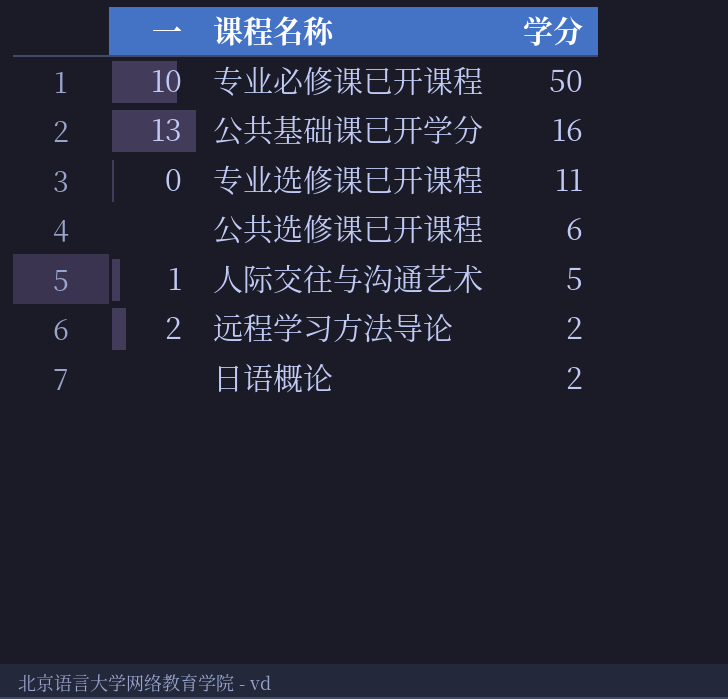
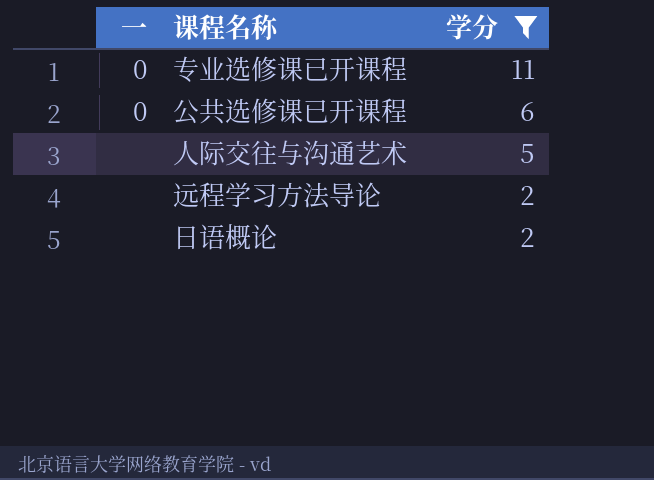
filter: none -> 学分 <= 11
公共选修课已开课程 | 一: none -> 0
人际交往与沟通艺术 | 一: 1 -> none
远程学习方法导论 | 一: 2 -> none

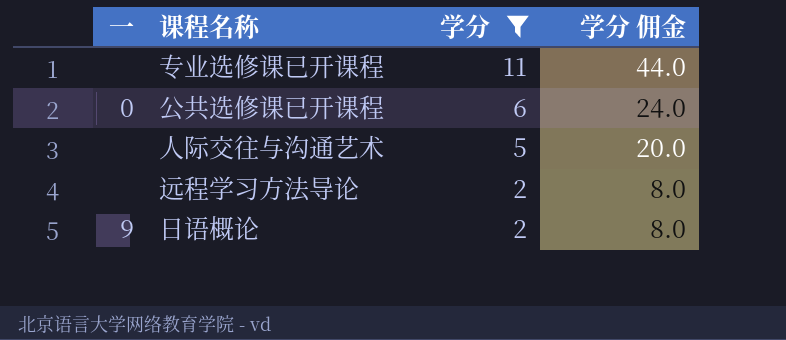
column 学分 佣金 | formula: none -> [学分] * 4
专业选修课已开课程 | 一: 0 -> none
日语概论 | 一: none -> 9

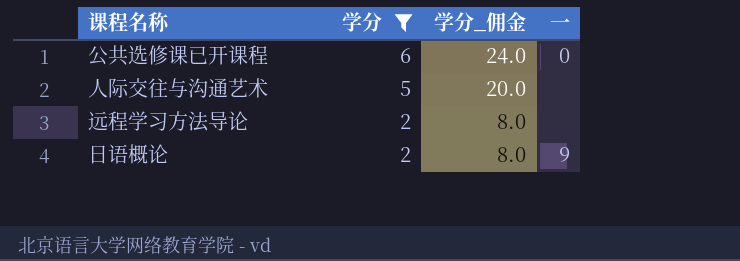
column name: 学分 佣金 -> 学分_佣金
column 一 | position: 1 -> 4
row 专业选修课已开课程: none | 11 | 44.0 -> none

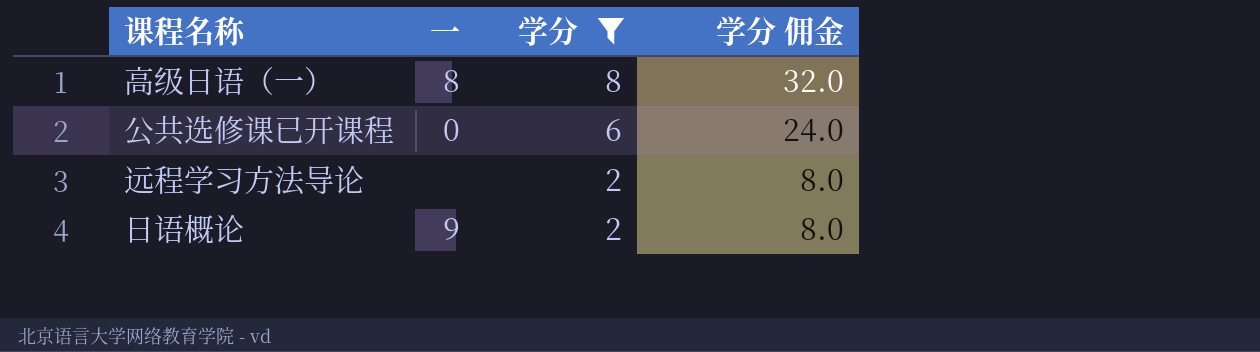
column 一 | position: 4 -> 2
column name: 学分_佣金 -> 学分 佣金
row 人际交往与沟通艺术: 5 | 20.0 | none -> none
row 高级日语（一）: none -> 8 | 8 | 32.0

